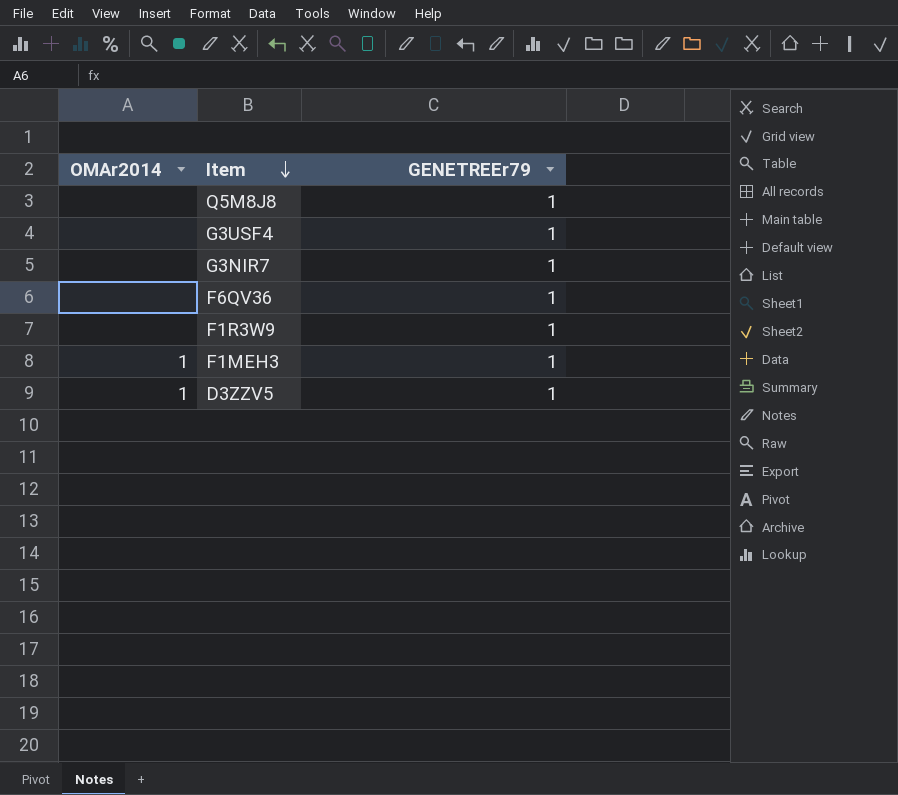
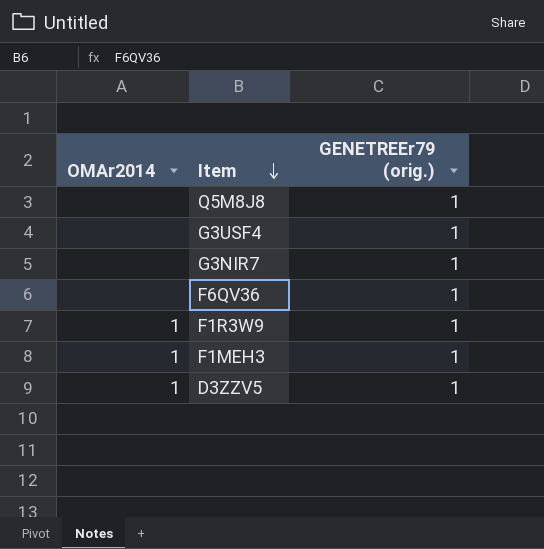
column name: GENETREEr79 -> GENETREEr79 (orig.)
F1R3W9 | OMAr2014: none -> 1

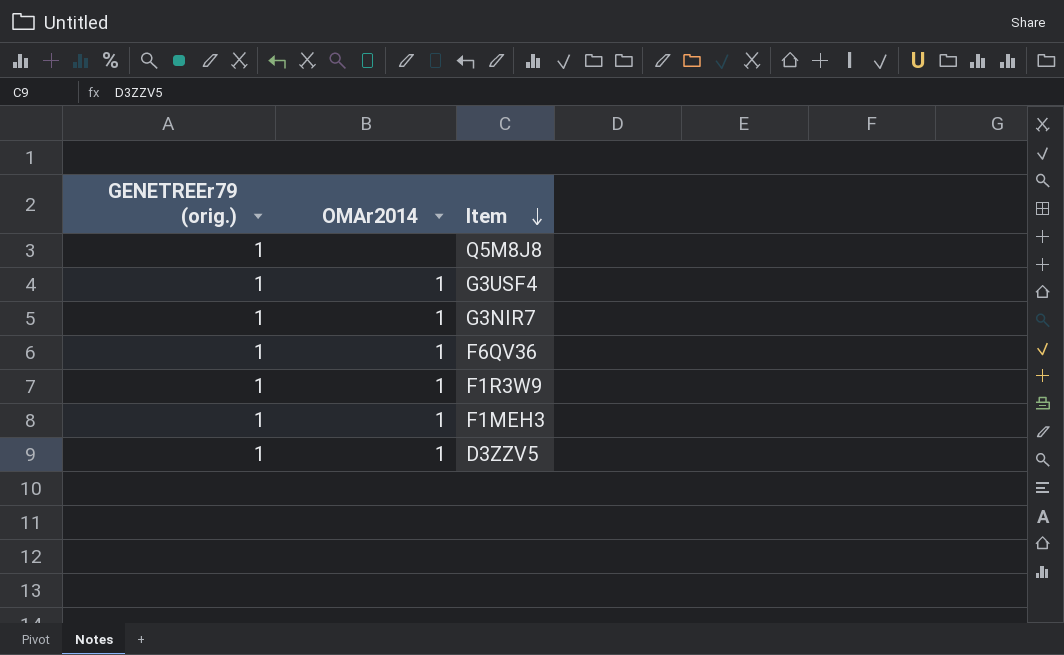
column GENETREEr79 (orig.) | position: 3 -> 1
G3USF4 | OMAr2014: none -> 1
G3NIR7 | OMAr2014: none -> 1
F6QV36 | OMAr2014: none -> 1

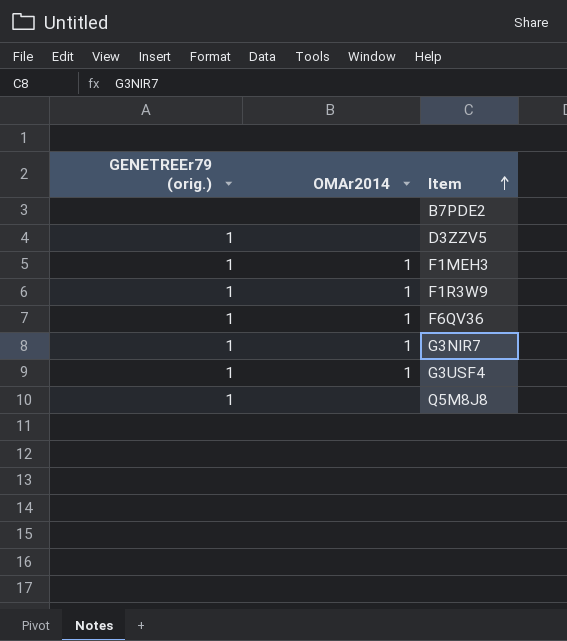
row order: Item descending -> Item ascending
row B7PDE2: none -> none | none
D3ZZV5 | OMAr2014: 1 -> none

